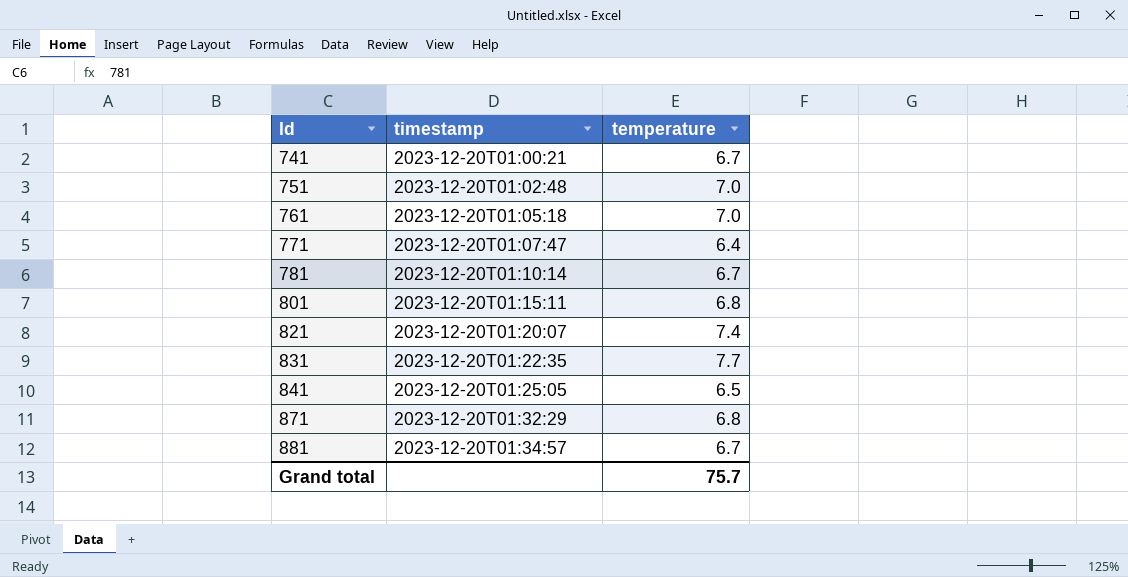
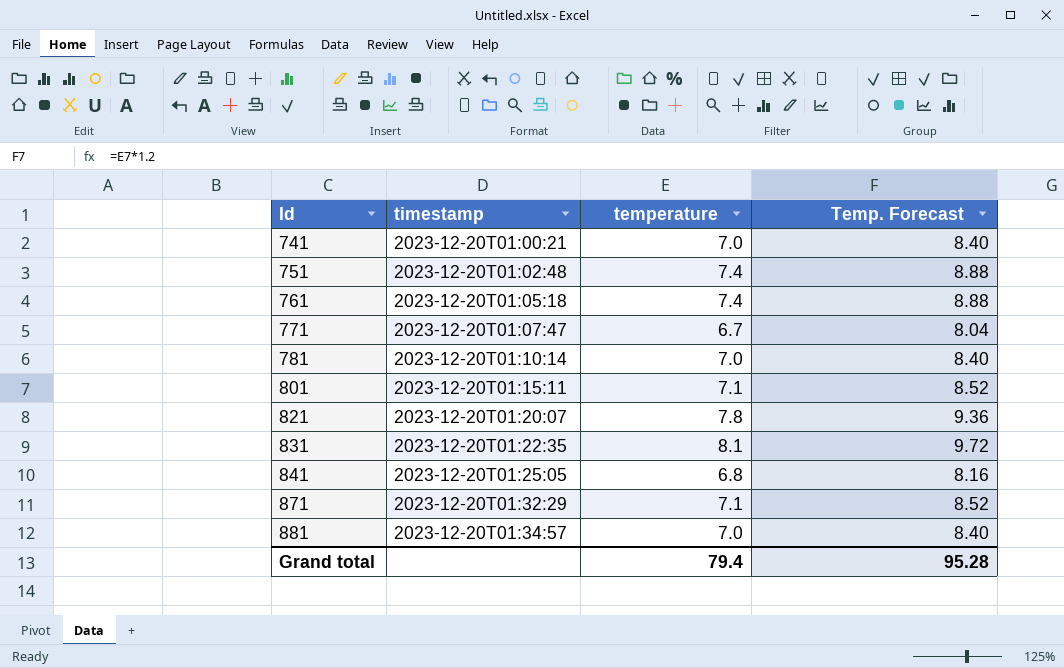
column Temp. Forecast | formula: none -> [temperature] * 1.2
741 | temperature: 6.7 -> 7.0
751 | temperature: 7.0 -> 7.4
761 | temperature: 7.0 -> 7.4
771 | temperature: 6.4 -> 6.7
781 | temperature: 6.7 -> 7.0
801 | temperature: 6.8 -> 7.1
821 | temperature: 7.4 -> 7.8
831 | temperature: 7.7 -> 8.1
841 | temperature: 6.5 -> 6.8
871 | temperature: 6.8 -> 7.1
881 | temperature: 6.7 -> 7.0
Grand total | temperature: 75.7 -> 79.4

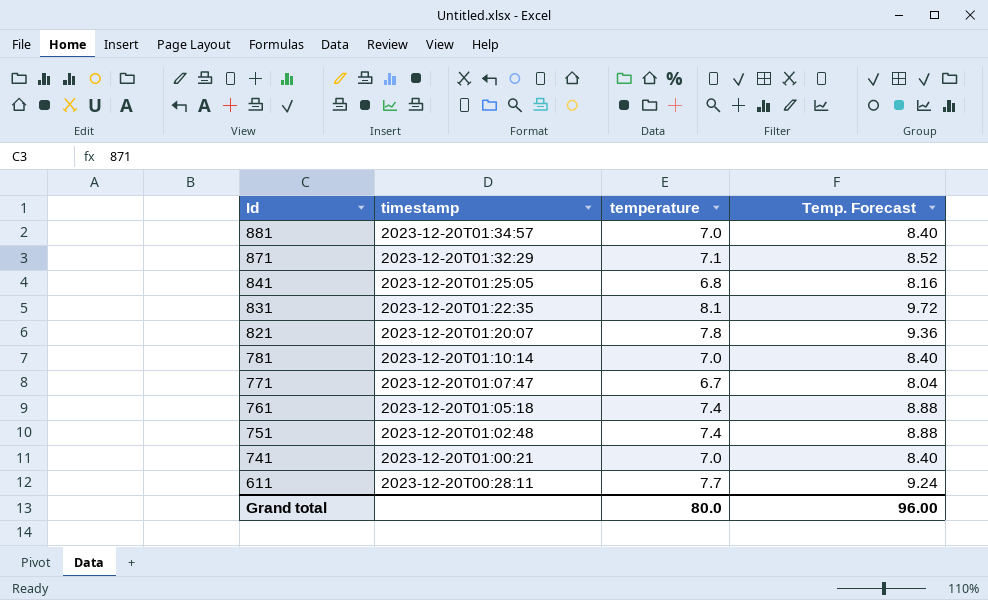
row order: Id ascending -> Id descending
row 801: 2023-12-20T01:15:11 | 7.1 | 8.52 -> none
row 611: none -> 2023-12-20T00:28:11 | 7.7 | 9.24
Grand total | temperature: 79.4 -> 80.0
Grand total | Temp. Forecast: 95.28 -> 96.00

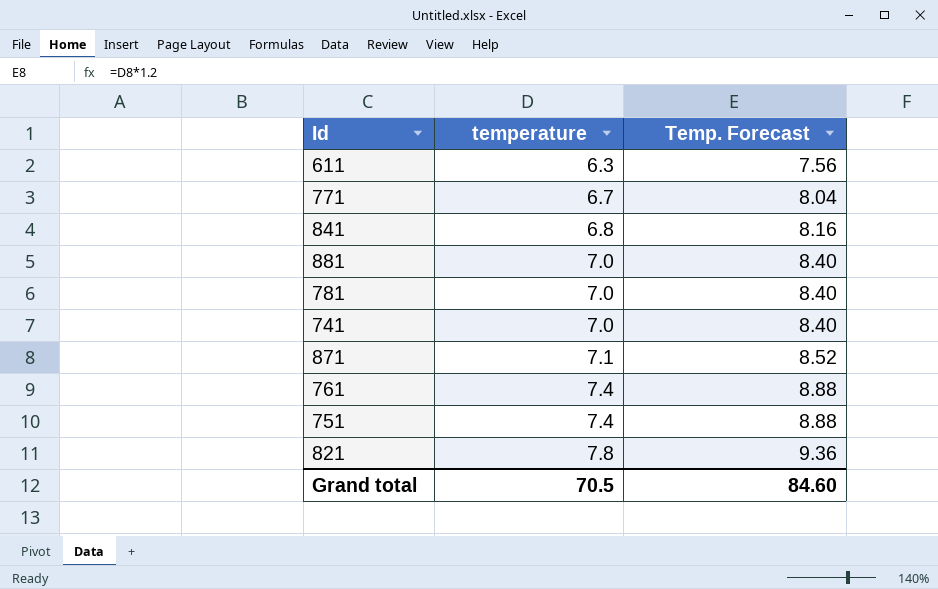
row order: Id descending -> temperature ascending
column timestamp | position: 2 -> none
row 831: 2023-12-20T01:22:35 | 8.1 | 9.72 -> none
611 | temperature: 7.7 -> 6.3
611 | Temp. Forecast: 9.24 -> 7.56
Grand total | temperature: 80.0 -> 70.5
Grand total | Temp. Forecast: 96.00 -> 84.60

